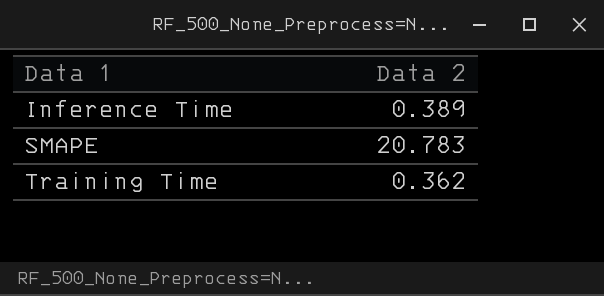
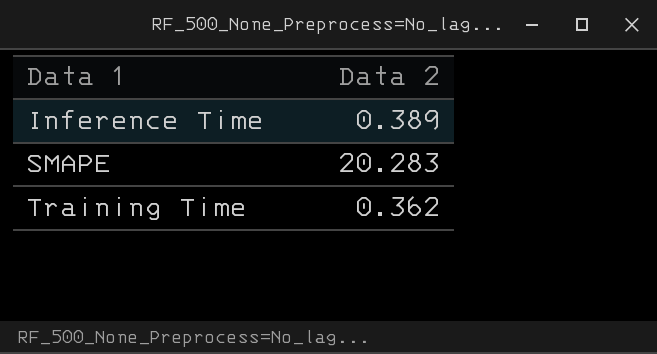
SMAPE | Data 2: 20.783 -> 20.283

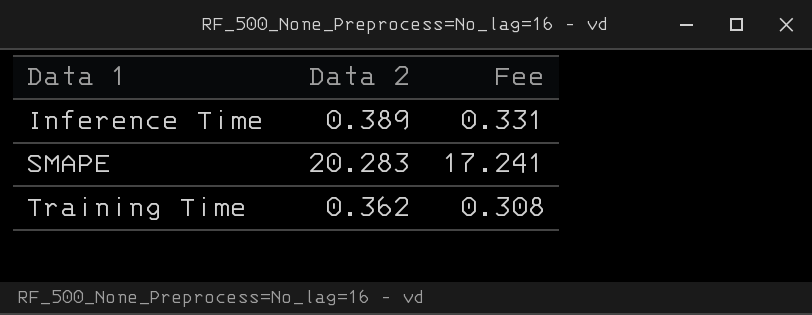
column Fee | formula: none -> [Data 2] * 0.85

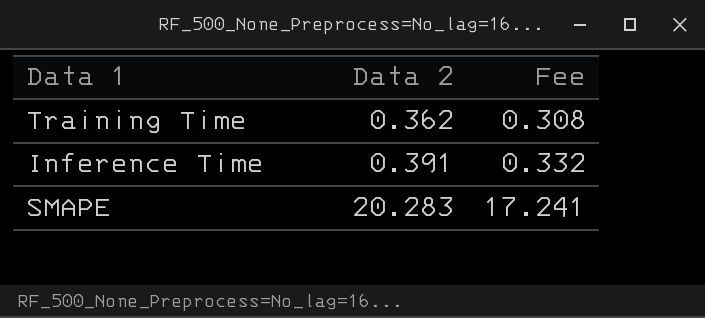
row order: Data 1 ascending -> Data 2 ascending
Inference Time | Data 2: 0.389 -> 0.391
Inference Time | Fee: 0.331 -> 0.332

